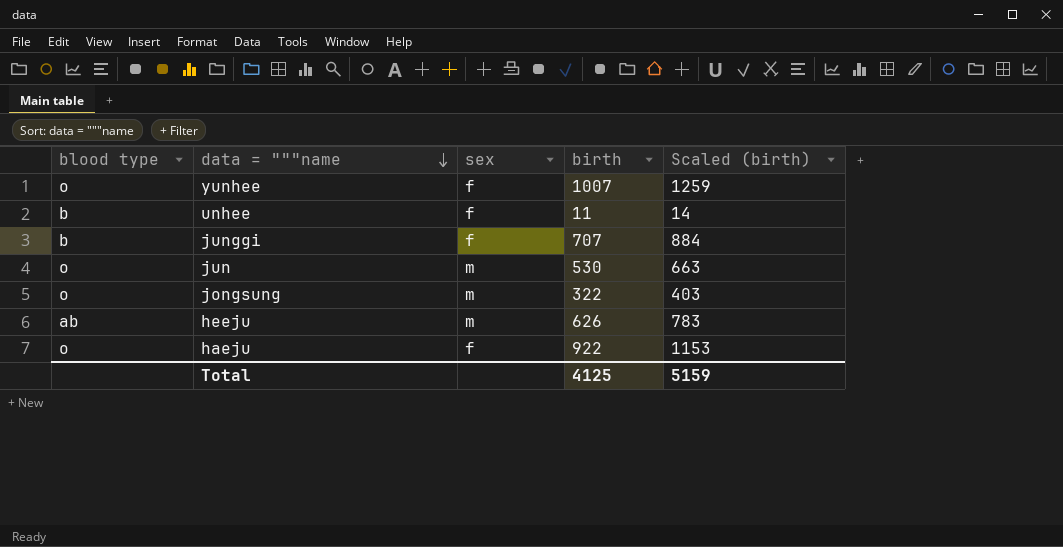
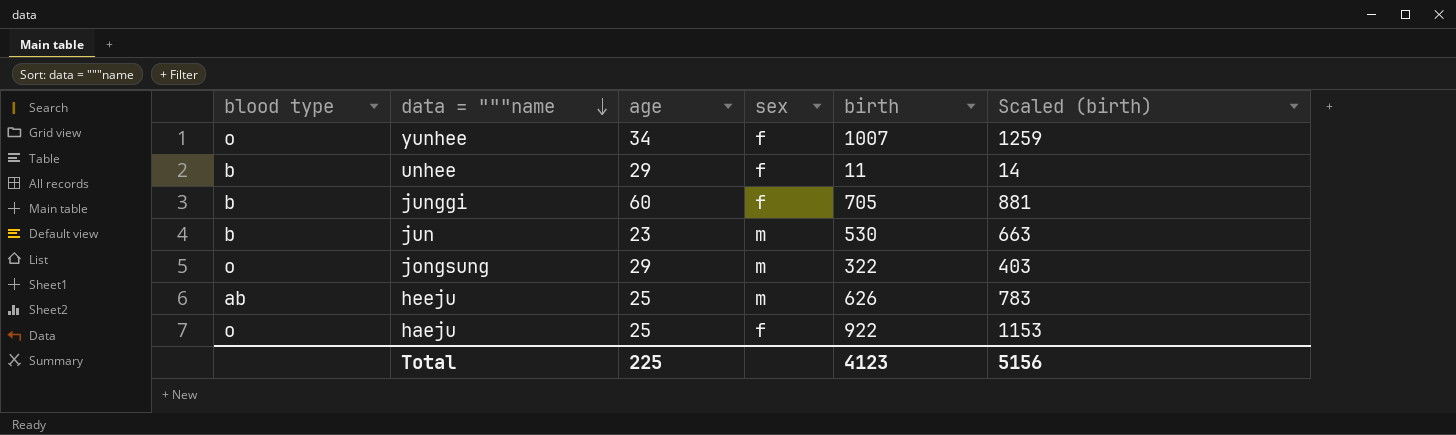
column age | position: none -> 3
junggi | birth: 707 -> 705
junggi | Scaled (birth): 884 -> 881
jun | blood type: o -> b
Total | birth: 4125 -> 4123
Total | Scaled (birth): 5159 -> 5156

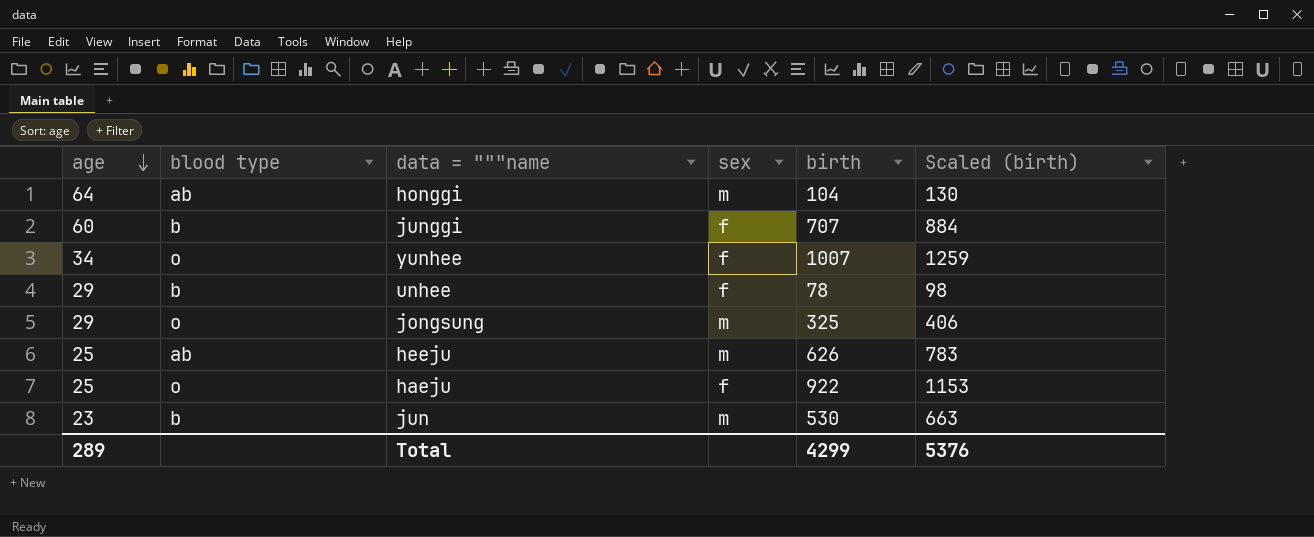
row order: data = """name descending -> age descending
column age | position: 3 -> 1
row honggi: none -> 64 | ab | m | 104 | 130
junggi | birth: 705 -> 707
junggi | Scaled (birth): 881 -> 884
unhee | birth: 11 -> 78
unhee | Scaled (birth): 14 -> 98
jongsung | birth: 322 -> 325
jongsung | Scaled (birth): 403 -> 406
Total | age: 225 -> 289
Total | birth: 4123 -> 4299
Total | Scaled (birth): 5156 -> 5376

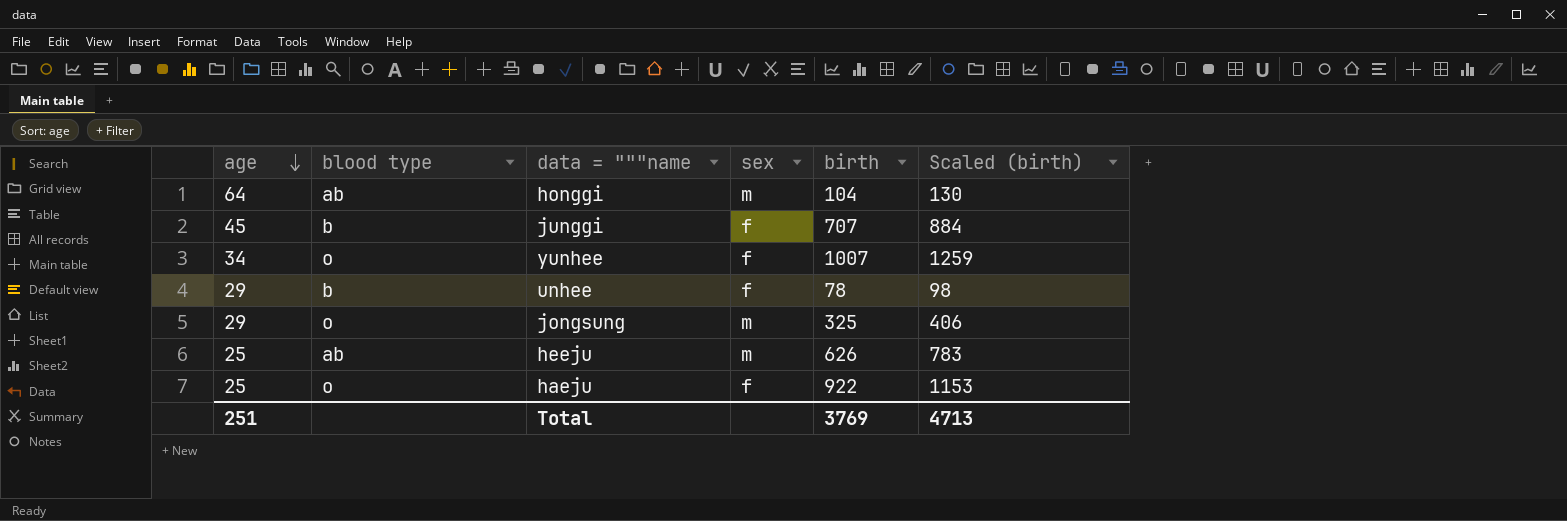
row jun: 23 | b | m | 530 | 663 -> none
junggi | age: 60 -> 45
Total | age: 289 -> 251
Total | birth: 4299 -> 3769
Total | Scaled (birth): 5376 -> 4713

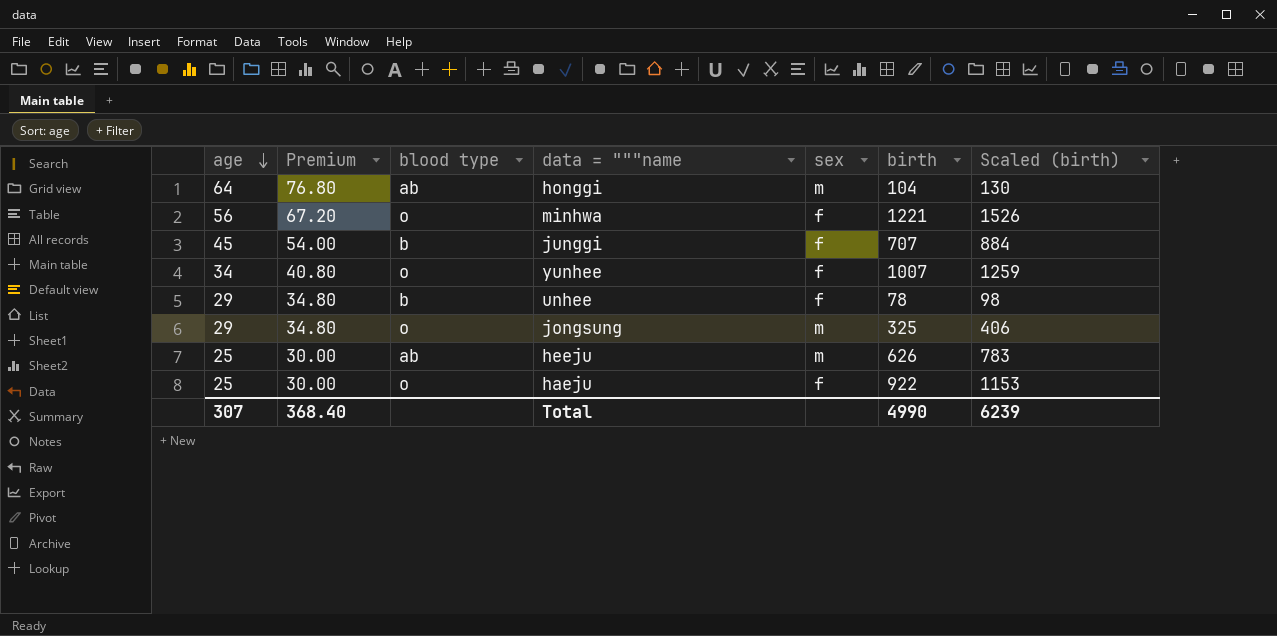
column Premium | formula: none -> [age] * 1.2
row minhwa: none -> 56 | 67.20 | o | f | 1221 | 1526
Total | age: 251 -> 307
Total | birth: 3769 -> 4990
Total | Scaled (birth): 4713 -> 6239

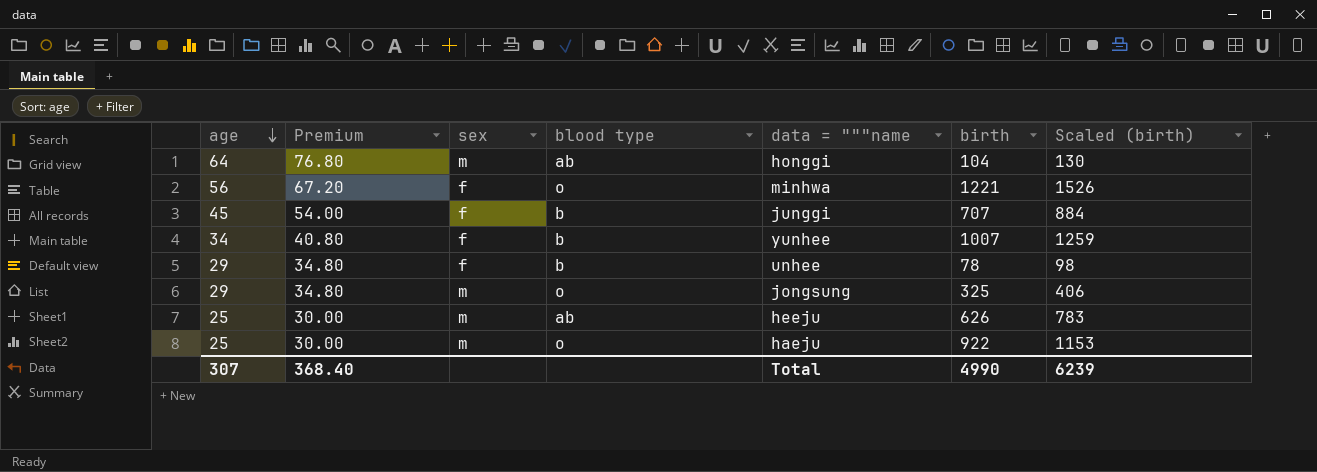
column sex | position: 5 -> 3
yunhee | blood type: o -> b
haeju | sex: f -> m

